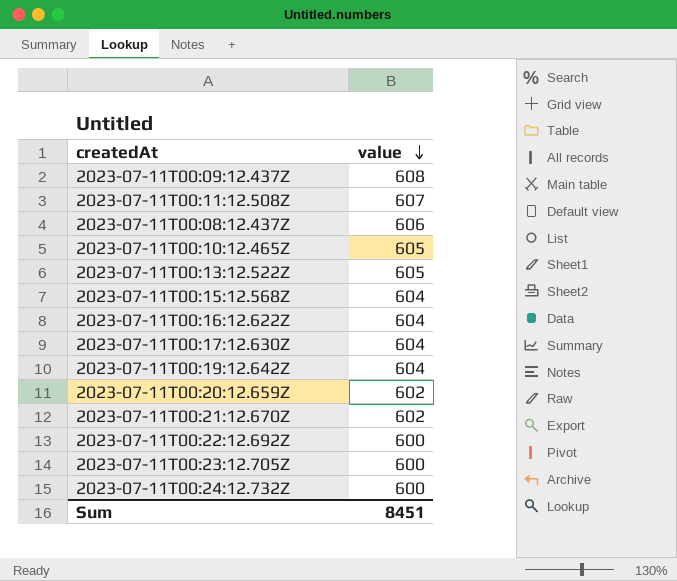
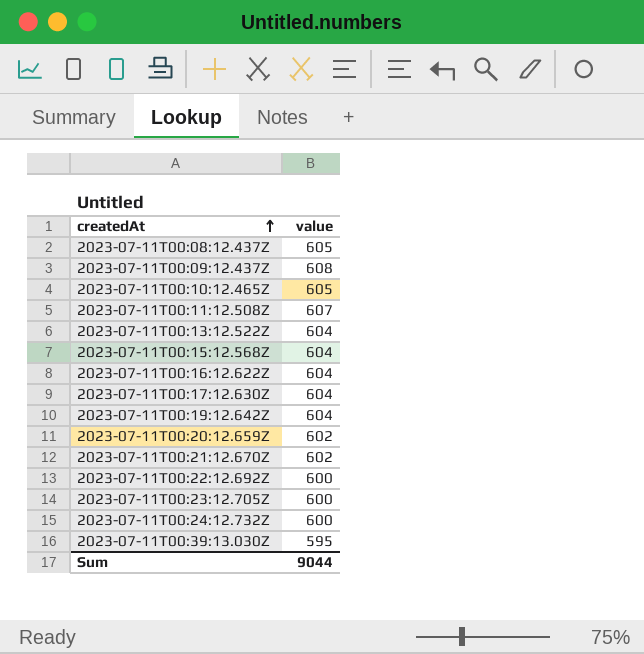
row order: value descending -> createdAt ascending
2023-07-11T00:08:12.437Z | value: 606 -> 605
2023-07-11T00:13:12.522Z | value: 605 -> 604
row 2023-07-11T00:39:13.030Z: none -> 595
Sum | value: 8451 -> 9044

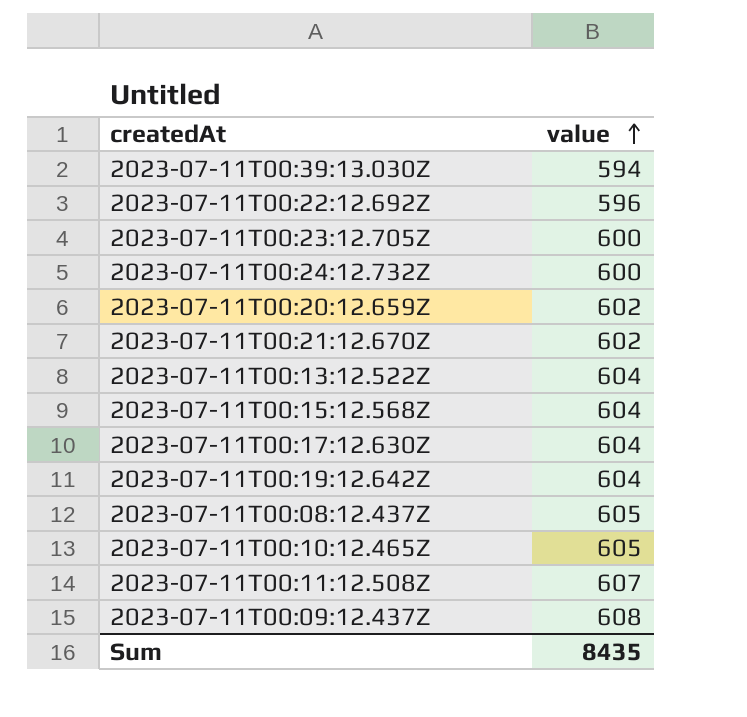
row order: createdAt ascending -> value ascending
row 2023-07-11T00:16:12.622Z: 604 -> none
2023-07-11T00:39:13.030Z | value: 595 -> 594
2023-07-11T00:22:12.692Z | value: 600 -> 596
Sum | value: 9044 -> 8435

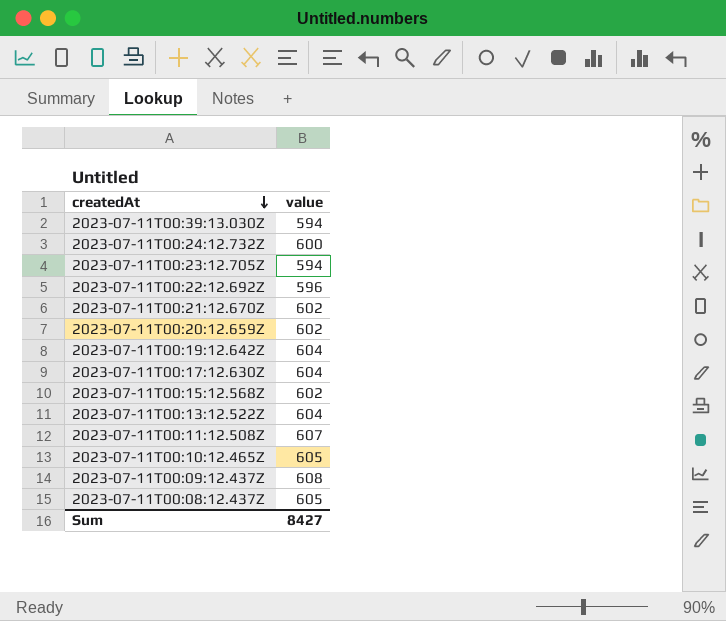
row order: value ascending -> createdAt descending
2023-07-11T00:23:12.705Z | value: 600 -> 594
2023-07-11T00:15:12.568Z | value: 604 -> 602
Sum | value: 8435 -> 8427

